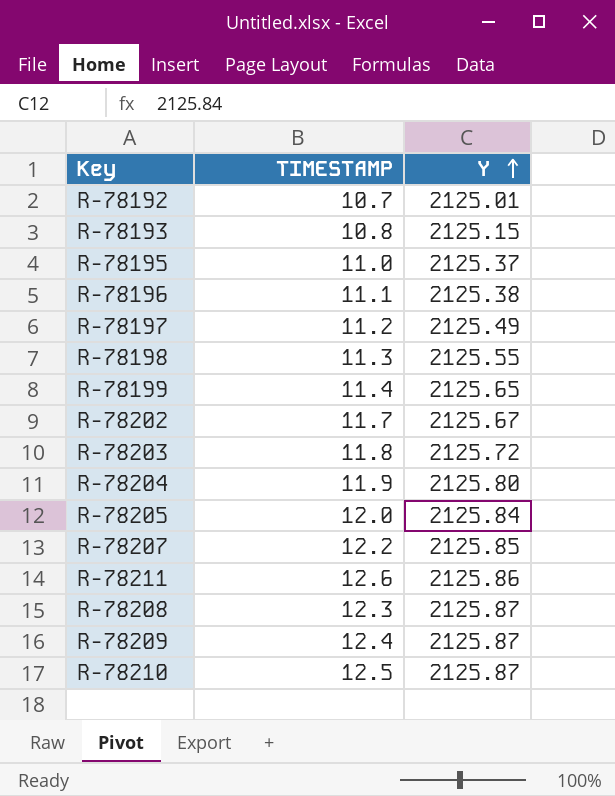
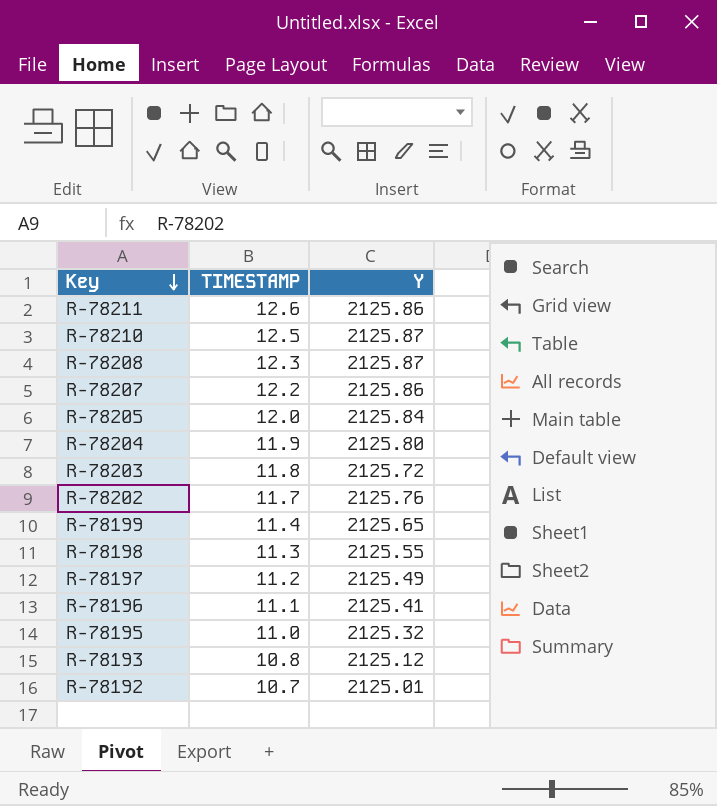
row order: Y ascending -> Key descending
row R-78209: 12.4 | 2125.87 -> none
R-78207 | Y: 2125.85 -> 2125.86
R-78202 | Y: 2125.67 -> 2125.76
R-78196 | Y: 2125.38 -> 2125.41
R-78195 | Y: 2125.37 -> 2125.32
R-78193 | Y: 2125.15 -> 2125.12

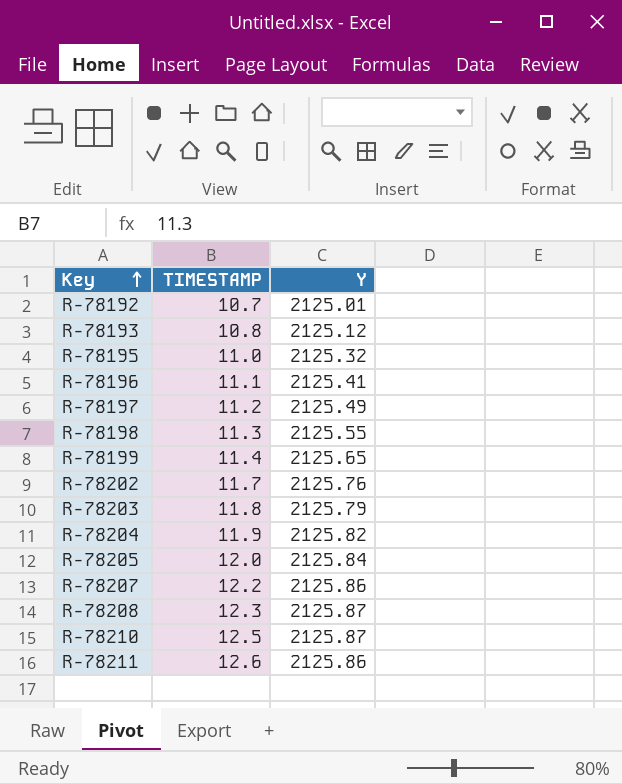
row order: Key descending -> Key ascending
R-78203 | Y: 2125.72 -> 2125.79
R-78204 | Y: 2125.80 -> 2125.82

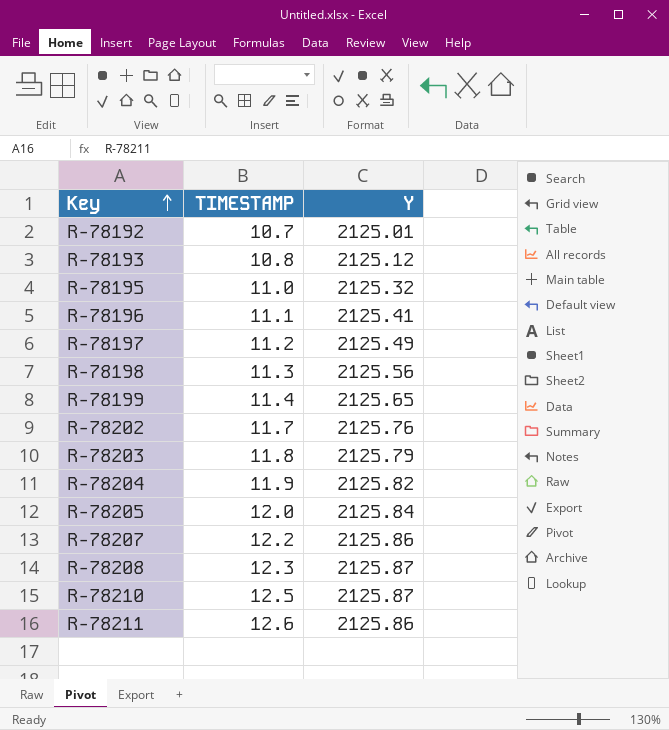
R-78198 | Y: 2125.55 -> 2125.56

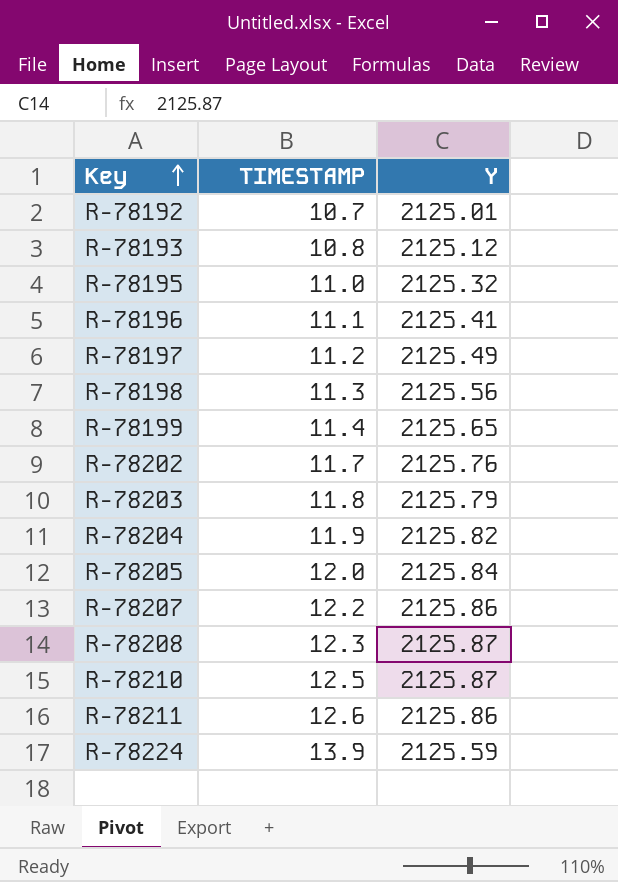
row R-78224: none -> 13.9 | 2125.59

